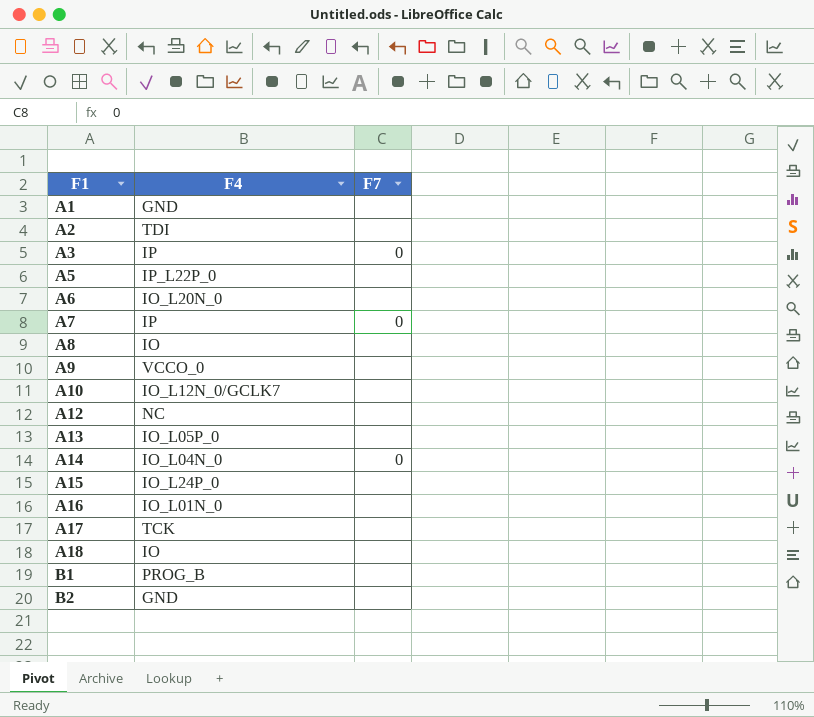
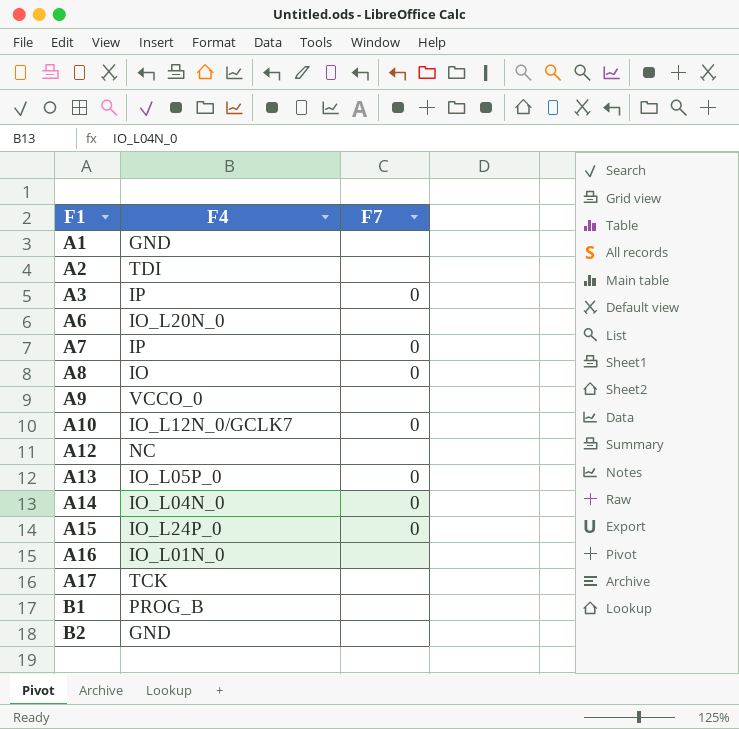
row A5: IP_L22P_0 | none -> none
row A18: IO | none -> none
A8 | F7: none -> 0
A10 | F7: none -> 0
A13 | F7: none -> 0
A15 | F7: none -> 0

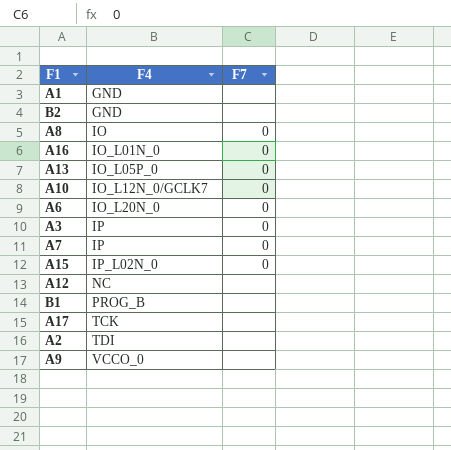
row order: F1 ascending -> F4 ascending
row A14: IO_L04N_0 | 0 -> none
A16 | F7: none -> 0
A6 | F7: none -> 0
A15 | F4: IO_L24P_0 -> IP_L02N_0

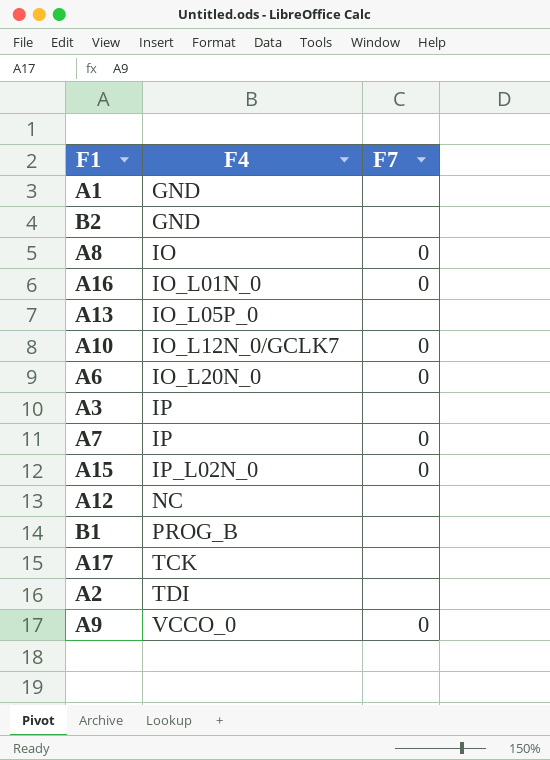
A13 | F7: 0 -> none
A3 | F7: 0 -> none
A9 | F7: none -> 0

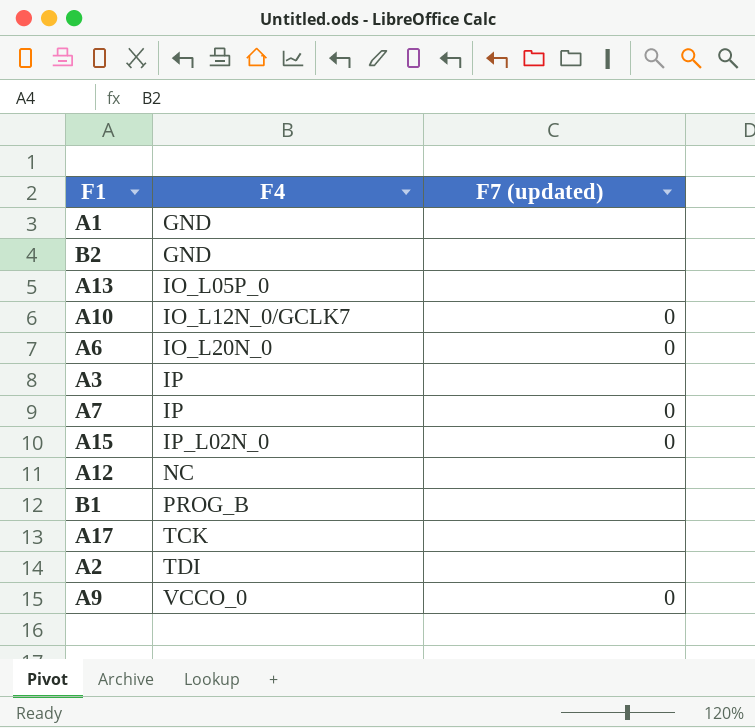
column name: F7 -> F7 (updated)
row A8: IO | 0 -> none
row A16: IO_L01N_0 | 0 -> none

